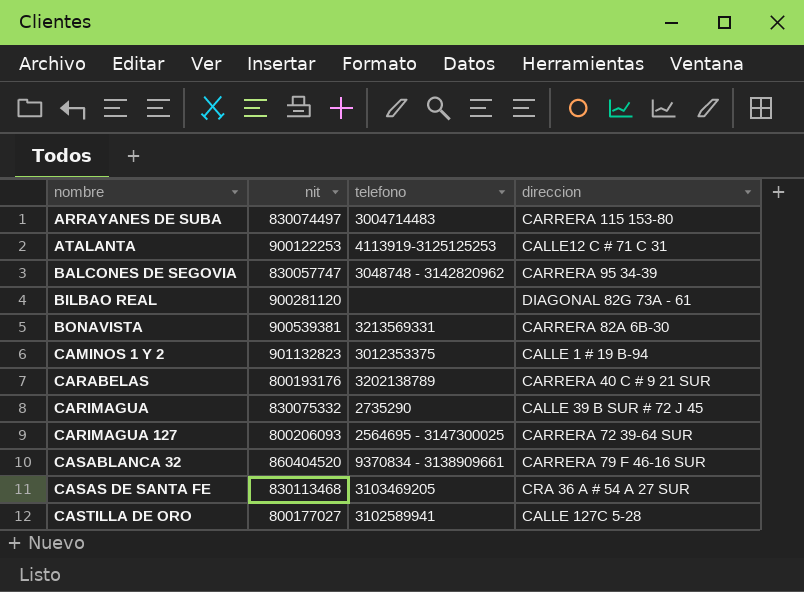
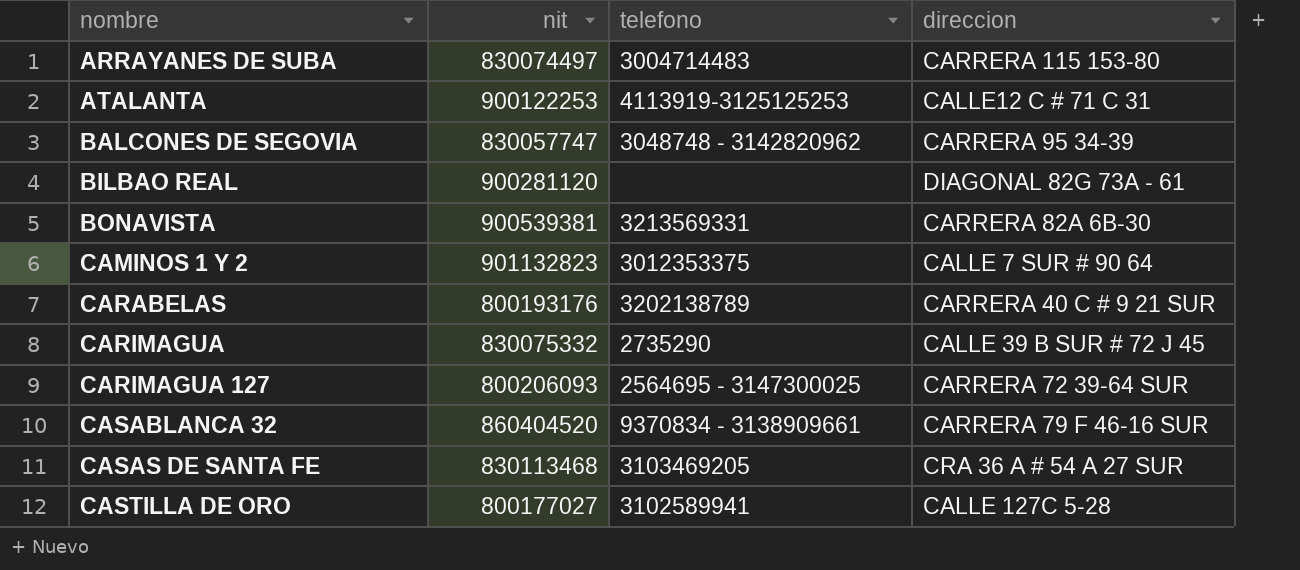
CAMINOS 1 Y 2 | direccion: CALLE 1 # 19 B-94 -> CALLE 7 SUR # 90 64

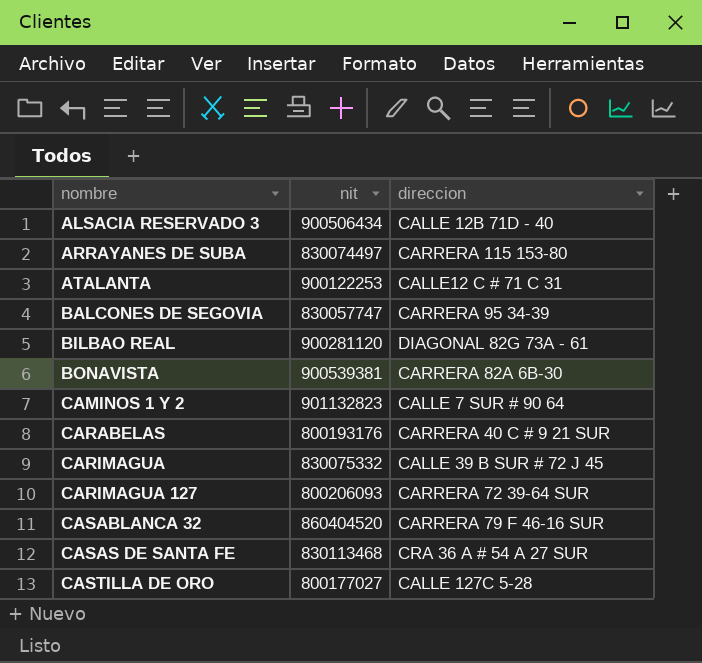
column telefono | position: 3 -> none
row ALSACIA RESERVADO 3: none -> 900506434 | CALLE 12B 71D - 40

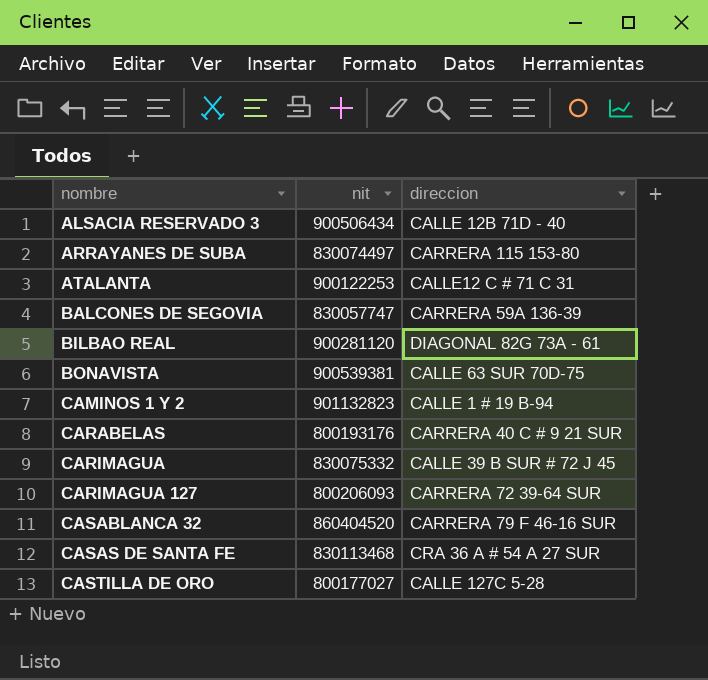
BALCONES DE SEGOVIA | direccion: CARRERA 95 34-39 -> CARRERA 59A 136-39
BONAVISTA | direccion: CARRERA 82A 6B-30 -> CALLE 63 SUR 70D-75
CAMINOS 1 Y 2 | direccion: CALLE 7 SUR # 90 64 -> CALLE 1 # 19 B-94

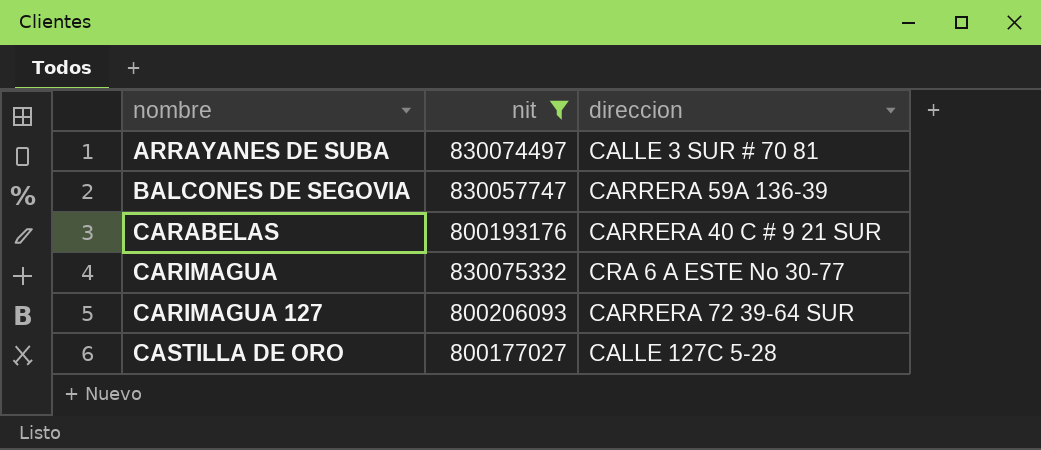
filter: none -> nit <= 830075332
ARRAYANES DE SUBA | direccion: CARRERA 115 153-80 -> CALLE 3 SUR # 70 81
CARIMAGUA | direccion: CALLE 39 B SUR # 72 J 45 -> CRA 6 A ESTE No 30-77

